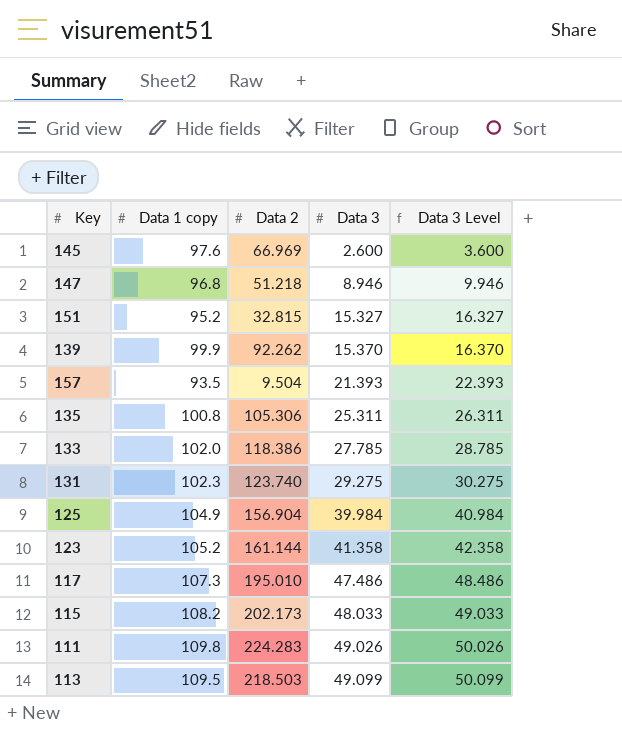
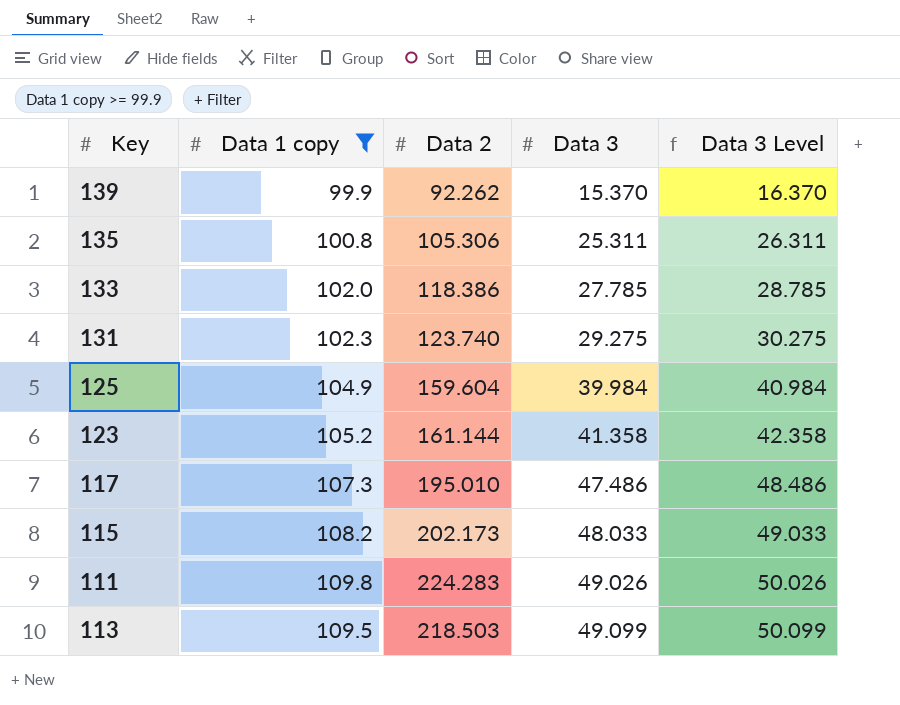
filter: none -> Data 1 copy >= 99.9
125 | Data 2: 156.904 -> 159.604

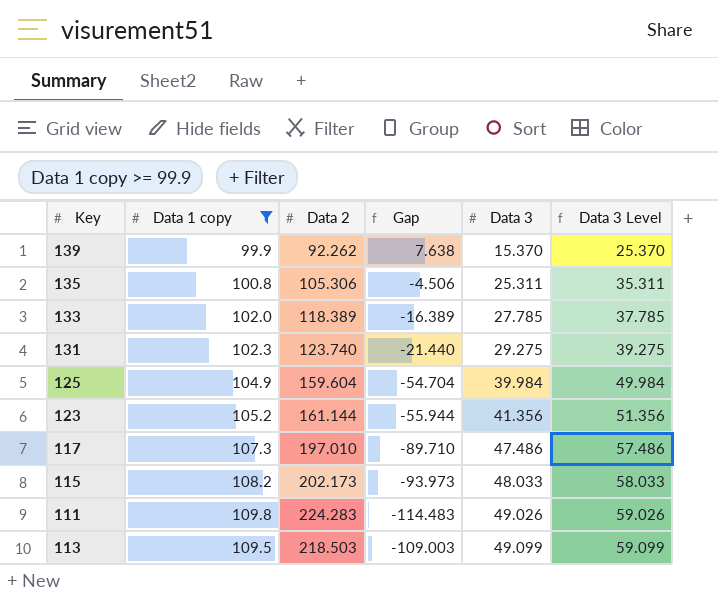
column Gap | formula: none -> [Data 1 copy] - [Data 2]
column Data 3 Level | formula: [Data 3] + 1 -> [Data 3] + 10
133 | Data 2: 118.386 -> 118.389
123 | Data 3: 41.358 -> 41.356
117 | Data 2: 195.010 -> 197.010

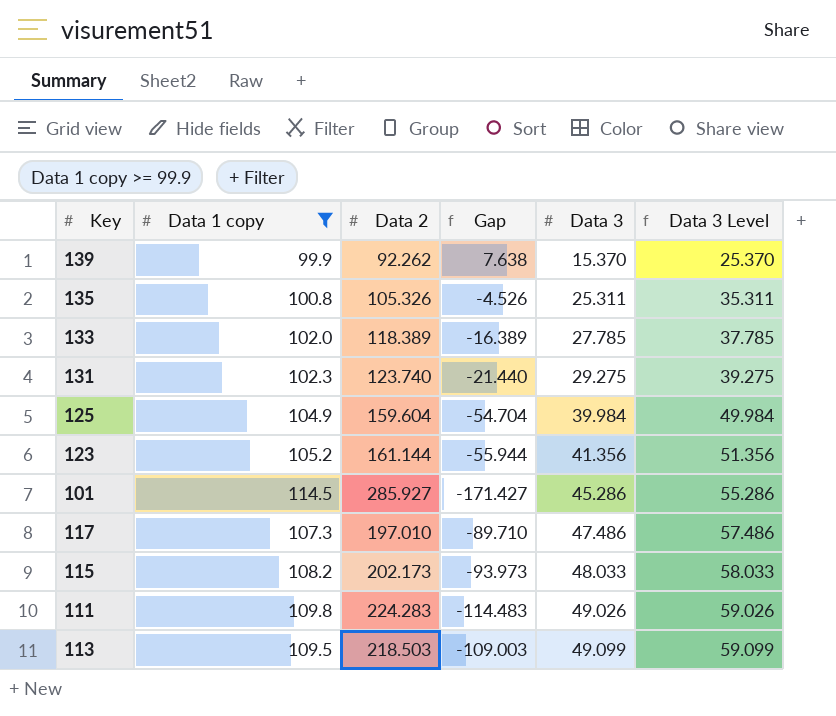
135 | Data 2: 105.306 -> 105.326
135 | Gap: -4.506 -> -4.526
row 101: none -> 114.5 | 285.927 | -171.427 | 45.286 | 55.286

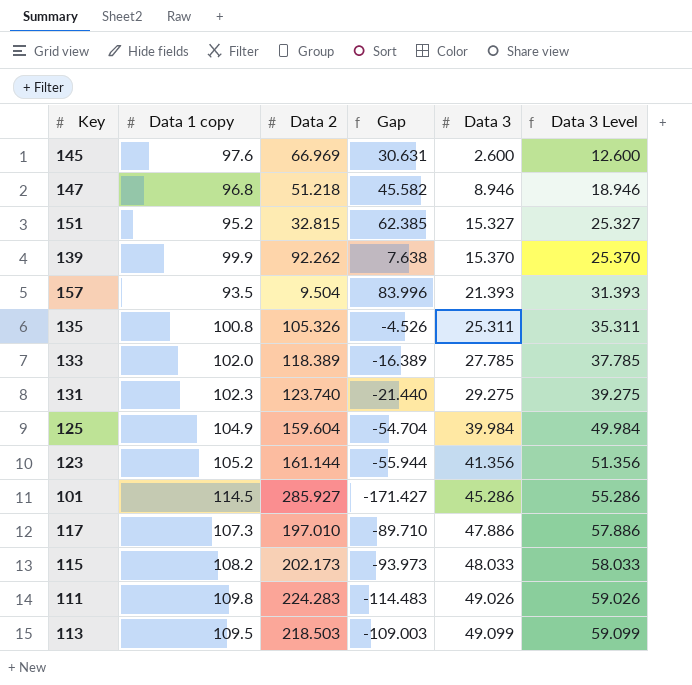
filter: Data 1 copy >= 99.9 -> none
117 | Data 3: 47.486 -> 47.886
117 | Data 3 Level: 57.486 -> 57.886

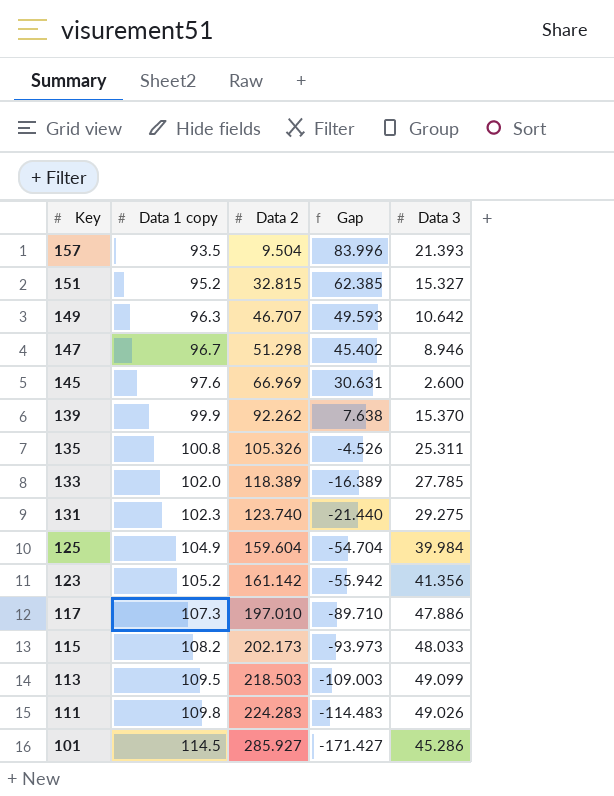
row order: Data 3 ascending -> Key descending
column Data 3 Level | formula: [Data 3] + 10 -> none
row 149: none -> 96.3 | 46.707 | 49.593 | 10.642
147 | Data 1 copy: 96.8 -> 96.7
147 | Data 2: 51.218 -> 51.298
147 | Gap: 45.582 -> 45.402
123 | Data 2: 161.144 -> 161.142
123 | Gap: -55.944 -> -55.942

